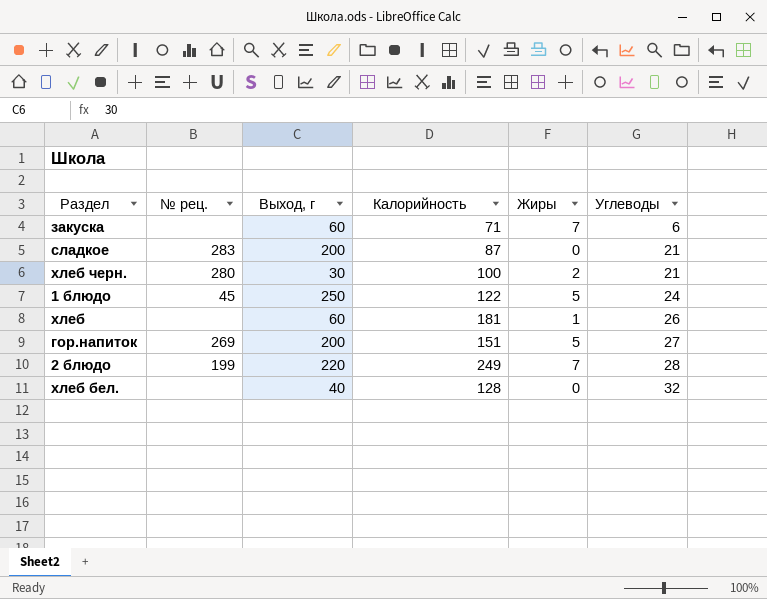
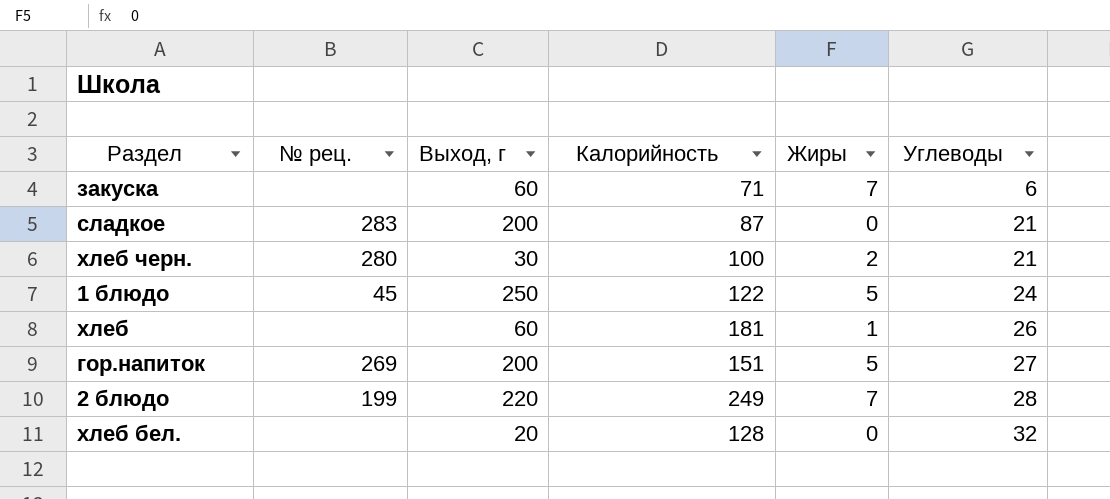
хлеб бел. | Выход, г: 40 -> 20

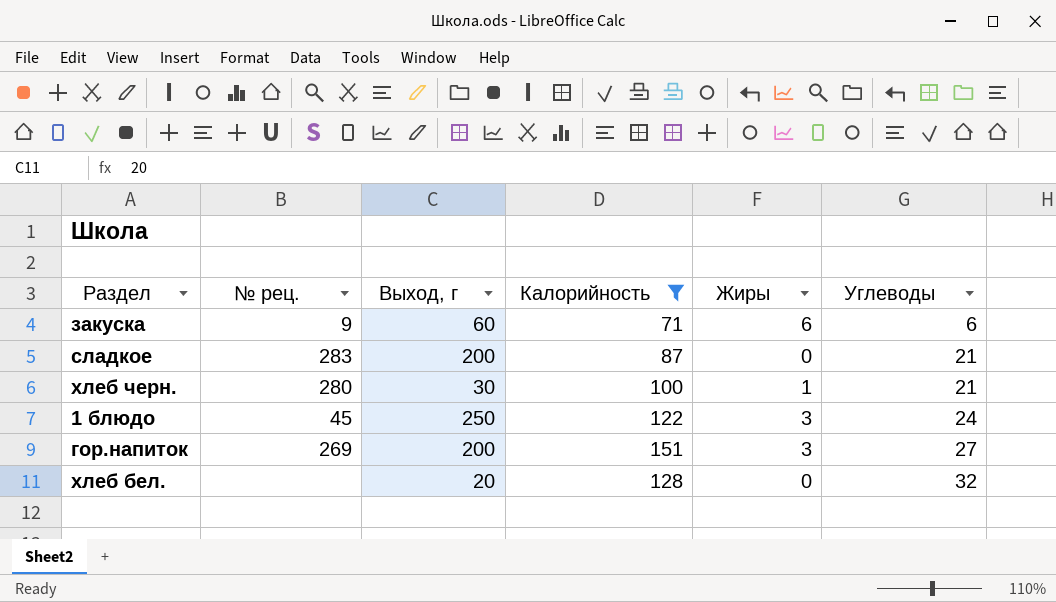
filter: none -> Калорийность <= 151
закуска | № рец.: none -> 9
закуска | Жиры: 7 -> 6
хлеб черн. | Жиры: 2 -> 1
1 блюдо | Жиры: 5 -> 3
гор.напиток | Жиры: 5 -> 3

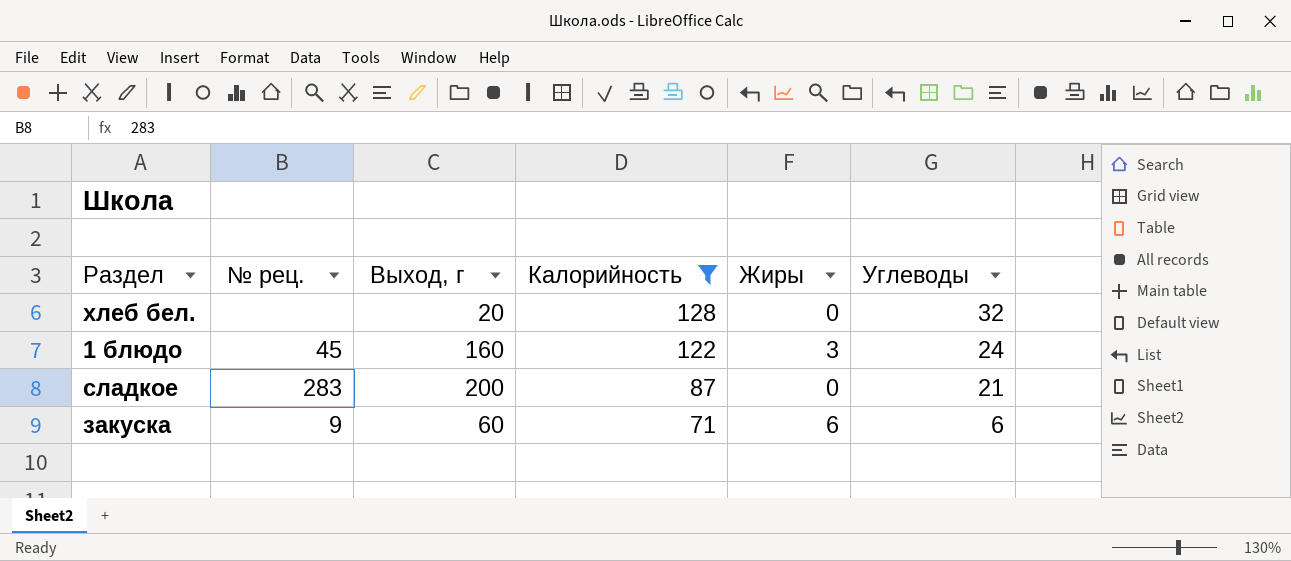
row order: Углеводы ascending -> Калорийность descending
row хлеб черн.: 280 | 30 | 100 | 1 | 21 -> none
row гор.напиток: 269 | 200 | 151 | 3 | 27 -> none
1 блюдо | Выход, г: 250 -> 160

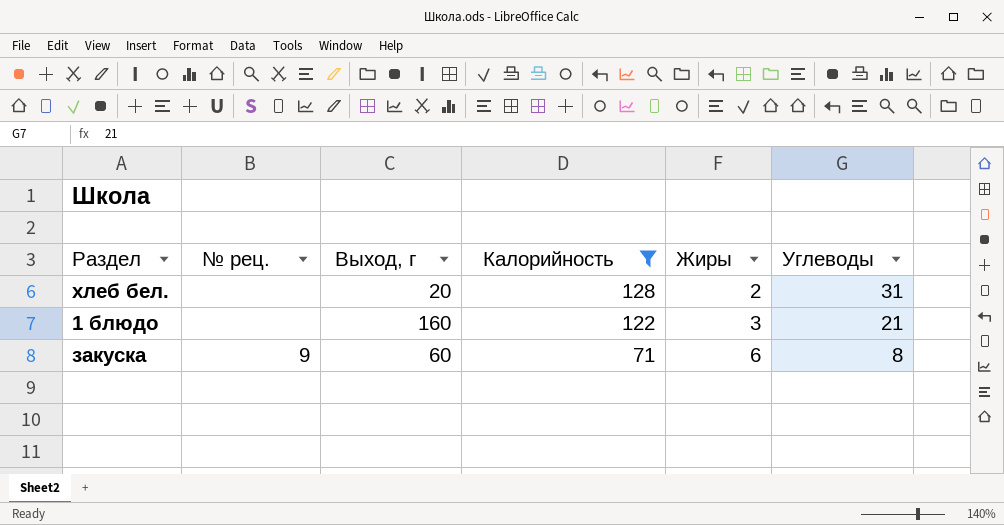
row сладкое: 283 | 200 | 87 | 0 | 21 -> none
хлеб бел. | Жиры: 0 -> 2
хлеб бел. | Углеводы: 32 -> 31
1 блюдо | № рец.: 45 -> none
1 блюдо | Углеводы: 24 -> 21
закуска | Углеводы: 6 -> 8

